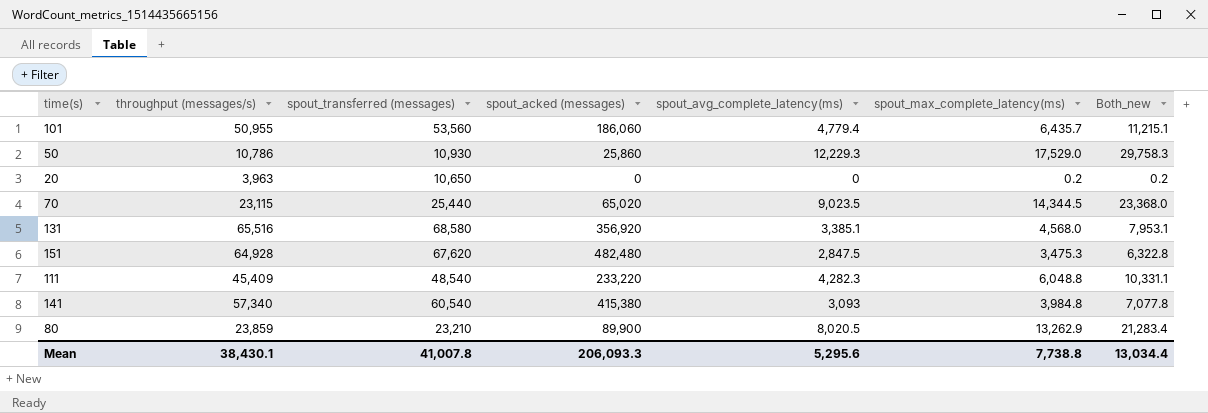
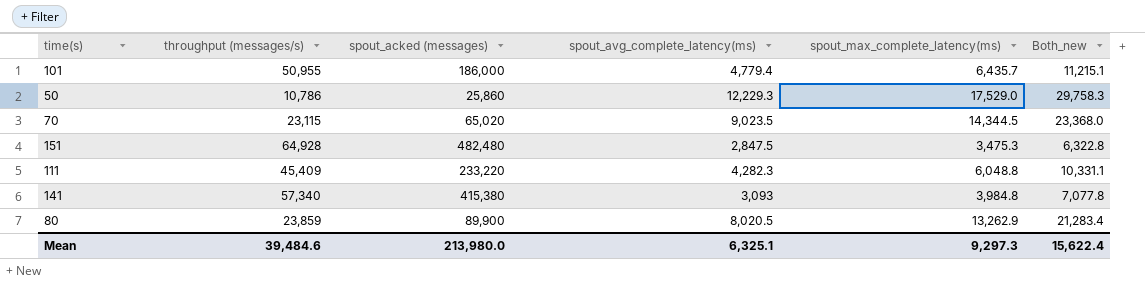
column spout_transferred (messages) | position: 3 -> none
row 20: 3,963 | 10,650 | 0 | 0 | 0.2 | 0.2 -> none
row 131: 65,516 | 68,580 | 356,920 | 3,385.1 | 4,568.0 | 7,953.1 -> none
101 | spout_acked (messages): 186,060 -> 186,000
Mean | throughput (messages/s): 38,430.1 -> 39,484.6
Mean | spout_acked (messages): 206,093.3 -> 213,980.0
Mean | spout_avg_complete_latency(ms): 5,295.6 -> 6,325.1
Mean | spout_max_complete_latency(ms): 7,738.8 -> 9,297.3
Mean | Both_new: 13,034.4 -> 15,622.4

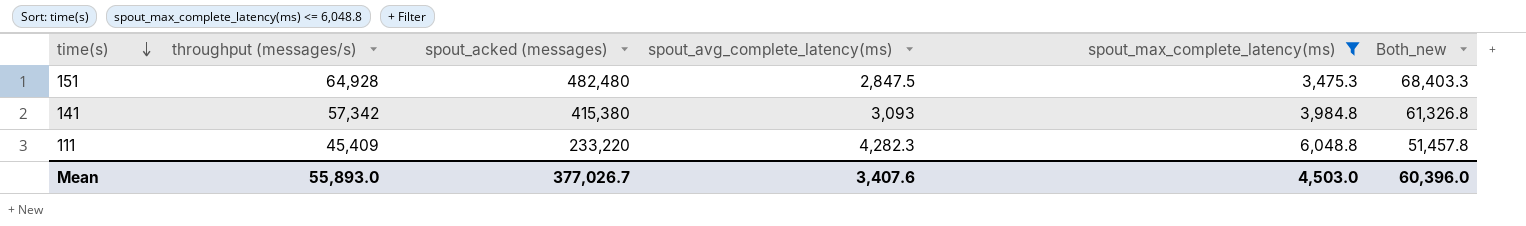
filter: none -> spout_max_complete_latency(ms) <= 6,048.8
row order: none -> time(s) descending
column Both_new | formula: [spout_avg_complete_latency(ms)] + [spout_max_complete_latency(ms)] -> [throughput (messages/s)] + [spout_max_complete_latency(ms)]
141 | throughput (messages/s): 57,340 -> 57,342
Mean | throughput (messages/s): 39,484.6 -> 55,893.0
Mean | spout_acked (messages): 213,980.0 -> 377,026.7
Mean | spout_avg_complete_latency(ms): 6,325.1 -> 3,407.6
Mean | spout_max_complete_latency(ms): 9,297.3 -> 4,503.0
Mean | Both_new: 15,622.4 -> 60,396.0

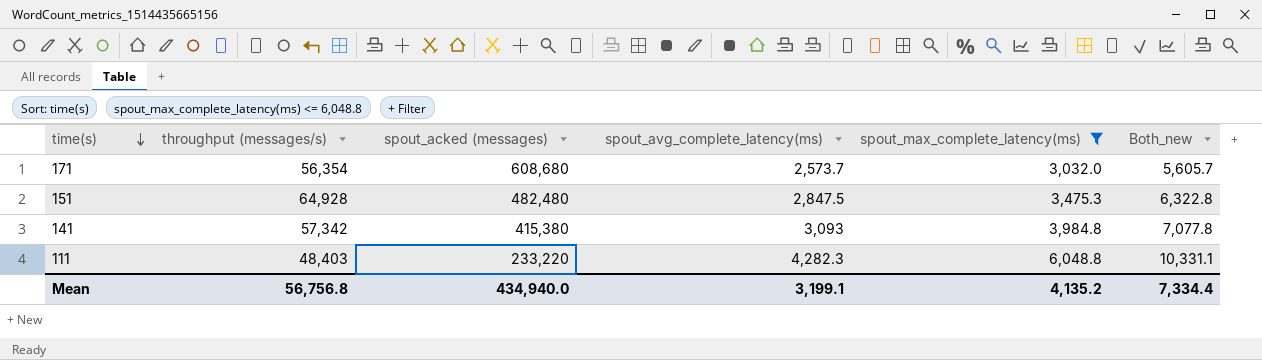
column Both_new | formula: [throughput (messages/s)] + [spout_max_complete_latency(ms)] -> [spout_avg_complete_latency(ms)] + [spout_max_complete_latency(ms)]
row 171: none -> 56,354 | 608,680 | 2,573.7 | 3,032.0 | 5,605.7
111 | throughput (messages/s): 45,409 -> 48,403
Mean | throughput (messages/s): 55,893.0 -> 56,756.8
Mean | spout_acked (messages): 377,026.7 -> 434,940.0
Mean | spout_avg_complete_latency(ms): 3,407.6 -> 3,199.1
Mean | spout_max_complete_latency(ms): 4,503.0 -> 4,135.2
Mean | Both_new: 60,396.0 -> 7,334.4

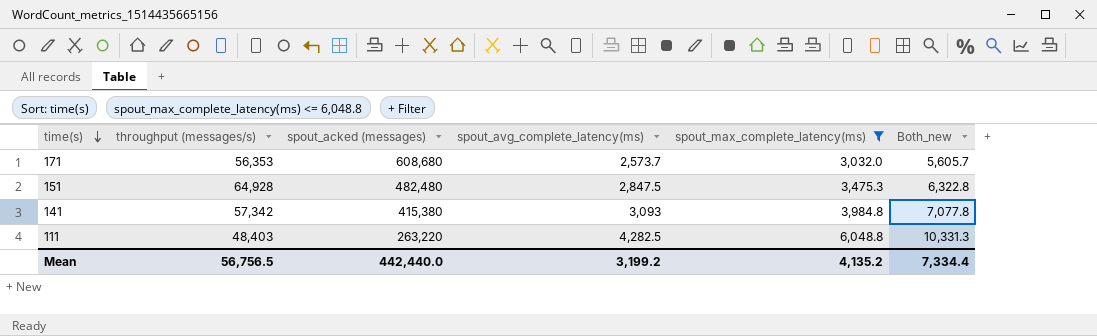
171 | throughput (messages/s): 56,354 -> 56,353
111 | spout_acked (messages): 233,220 -> 263,220
111 | spout_avg_complete_latency(ms): 4,282.3 -> 4,282.5
111 | Both_new: 10,331.1 -> 10,331.3
Mean | throughput (messages/s): 56,756.8 -> 56,756.5
Mean | spout_acked (messages): 434,940.0 -> 442,440.0
Mean | spout_avg_complete_latency(ms): 3,199.1 -> 3,199.2

